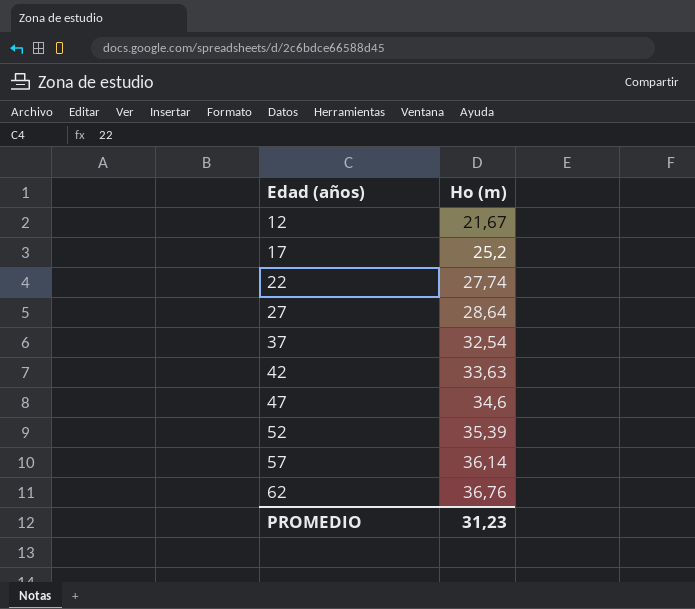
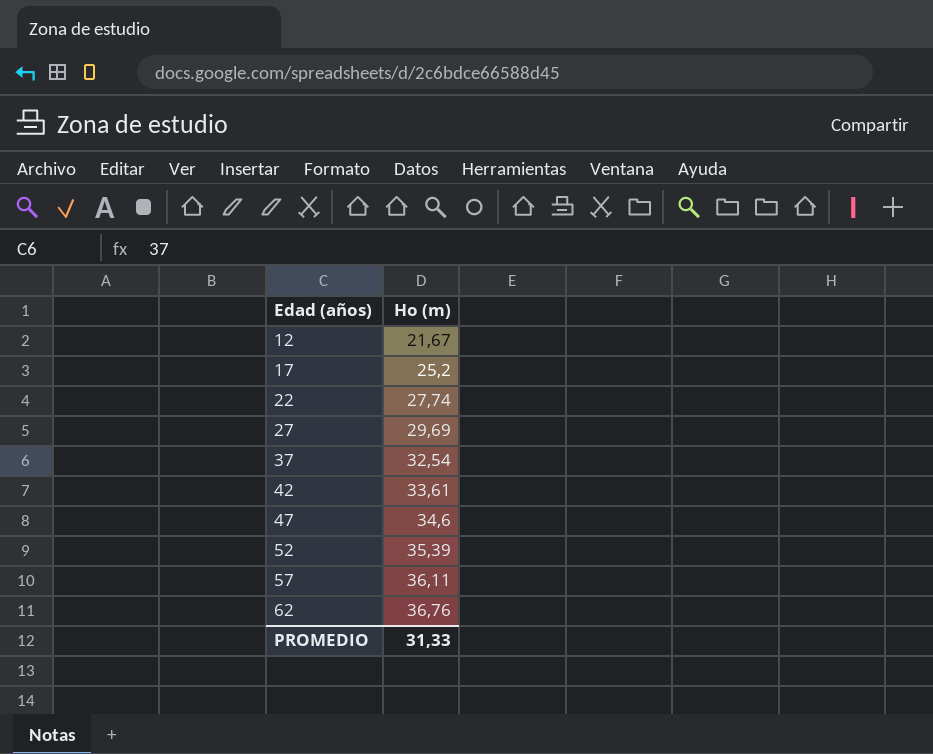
27 | Ho (m): 28,64 -> 29,69
42 | Ho (m): 33,63 -> 33,61
57 | Ho (m): 36,14 -> 36,11
PROMEDIO | Ho (m): 31,23 -> 31,33

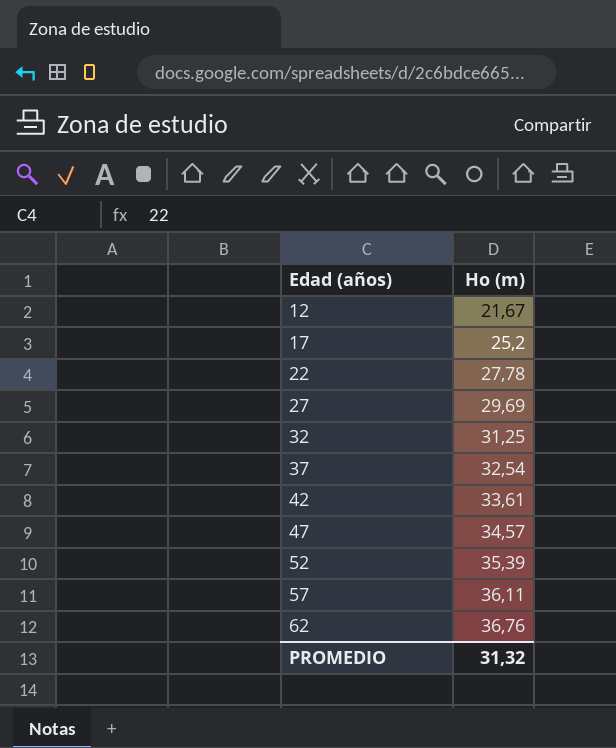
22 | Ho (m): 27,74 -> 27,78
row 32: none -> 31,25
47 | Ho (m): 34,6 -> 34,57
PROMEDIO | Ho (m): 31,33 -> 31,32

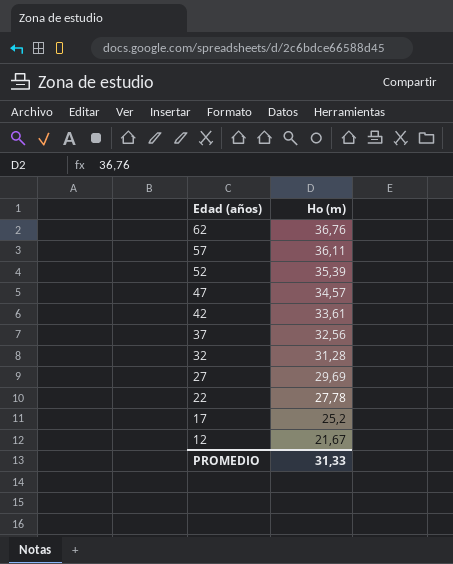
row order: Edad (años) ascending -> Edad (años) descending
37 | Ho (m): 32,54 -> 32,56
32 | Ho (m): 31,25 -> 31,28
PROMEDIO | Ho (m): 31,32 -> 31,33

